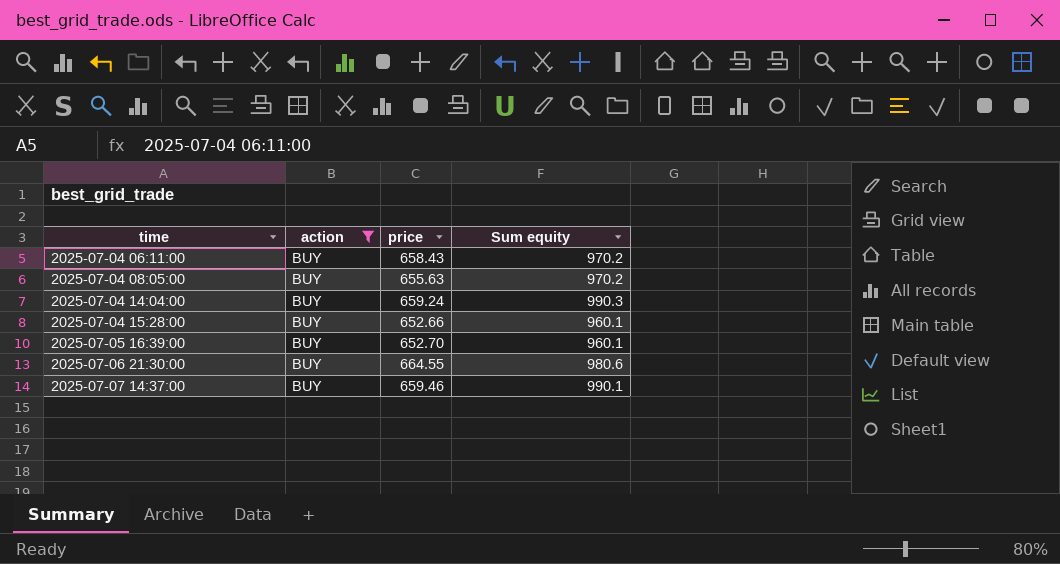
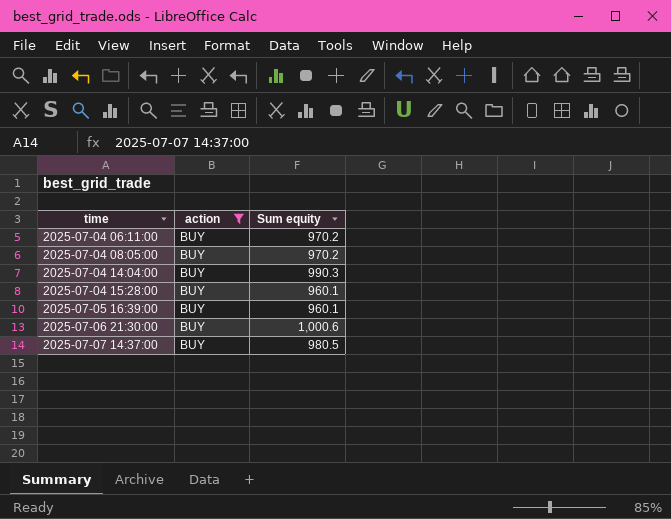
column price | position: 3 -> none
2025-07-06 21:30:00 | Sum equity: 980.6 -> 1,000.6
2025-07-07 14:37:00 | Sum equity: 990.1 -> 980.5

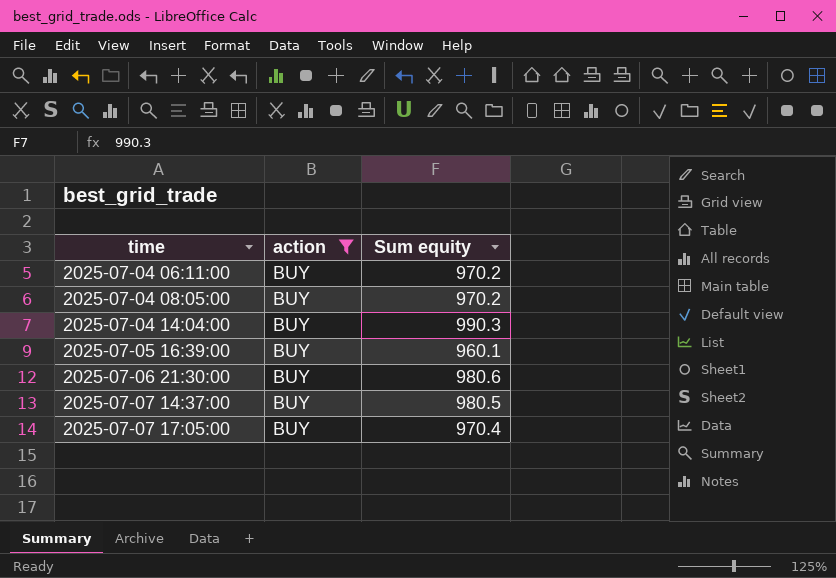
row 2025-07-04 15:28:00: BUY | 960.1 -> none
2025-07-06 21:30:00 | Sum equity: 1,000.6 -> 980.6
row 2025-07-07 17:05:00: none -> BUY | 970.4

